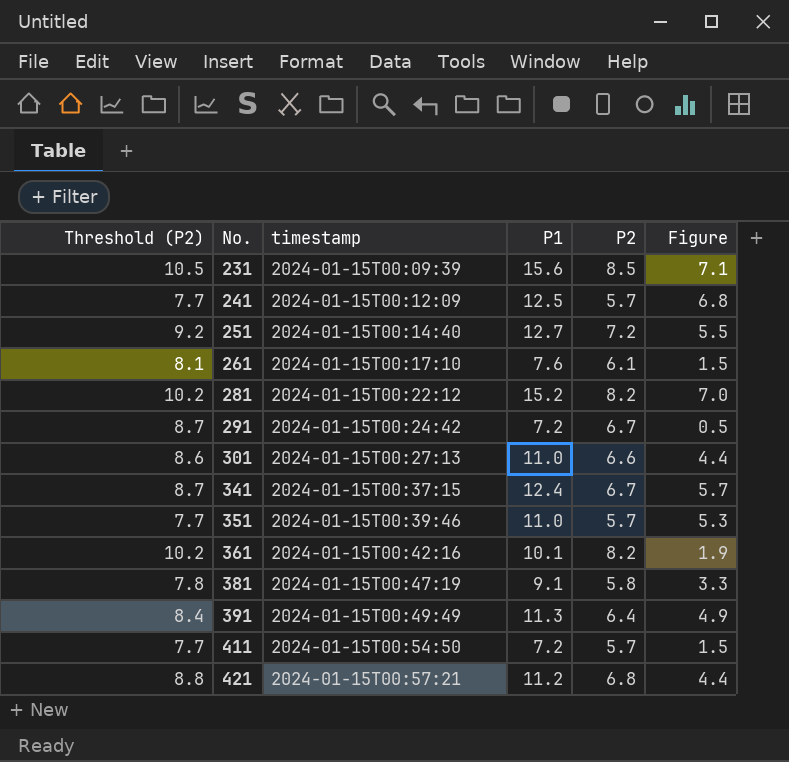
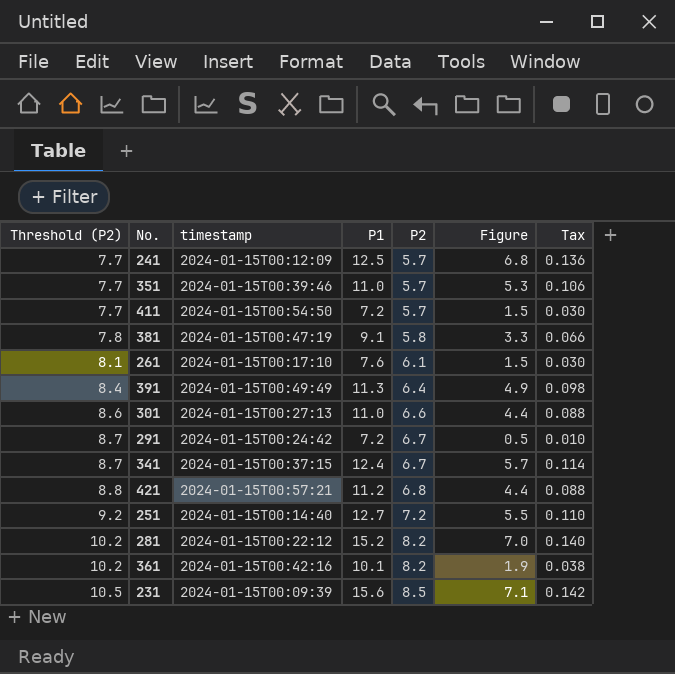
row order: No. ascending -> Threshold (P2) ascending
column Tax | formula: none -> [Figure] * 0.02

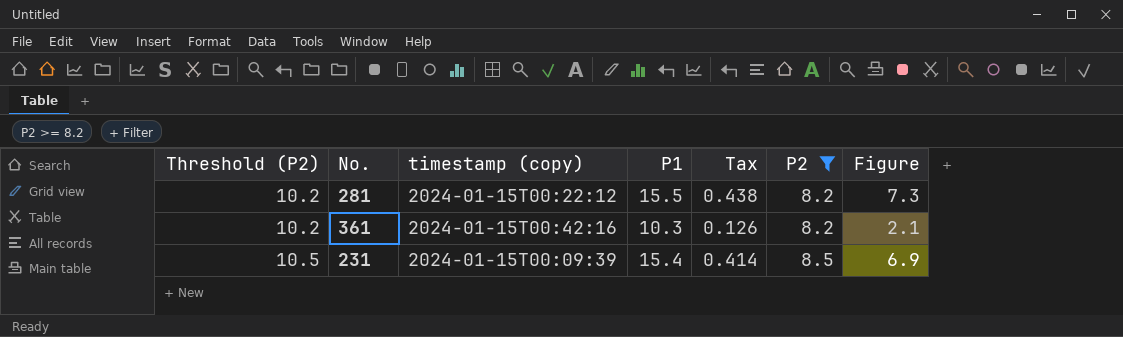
filter: none -> P2 >= 8.2
column name: timestamp -> timestamp (copy)
column Tax | formula: [Figure] * 0.02 -> [Figure] * 0.06
column Tax | position: 7 -> 5
281 | P1: 15.2 -> 15.5
281 | Figure: 7.0 -> 7.3
361 | P1: 10.1 -> 10.3
361 | Figure: 1.9 -> 2.1
231 | P1: 15.6 -> 15.4
231 | Figure: 7.1 -> 6.9

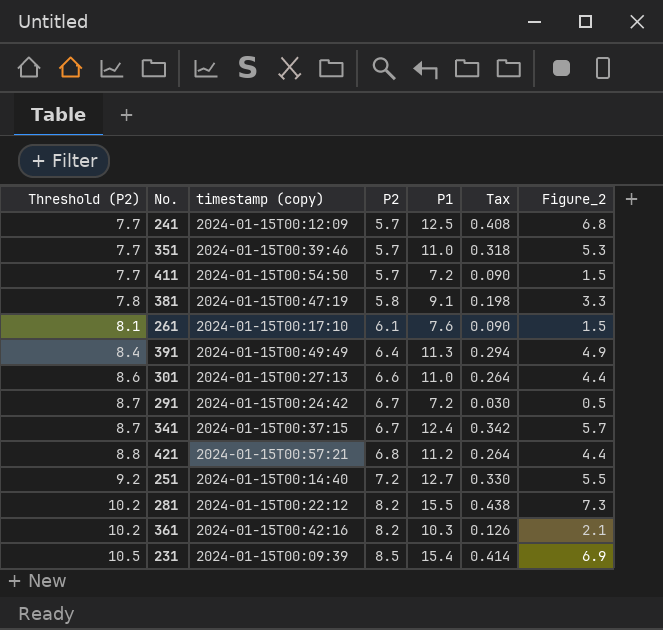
filter: P2 >= 8.2 -> none
column P2 | position: 6 -> 4
column name: Figure -> Figure_2

